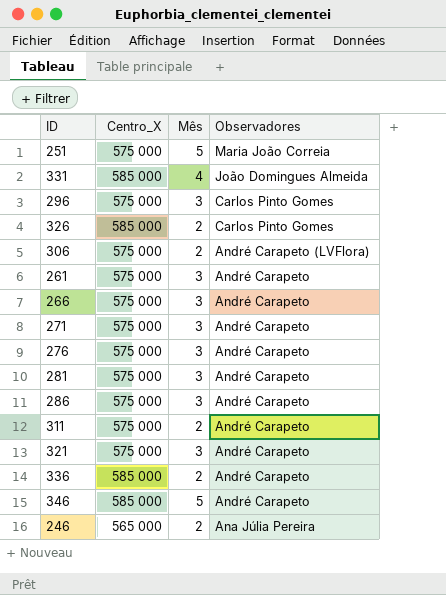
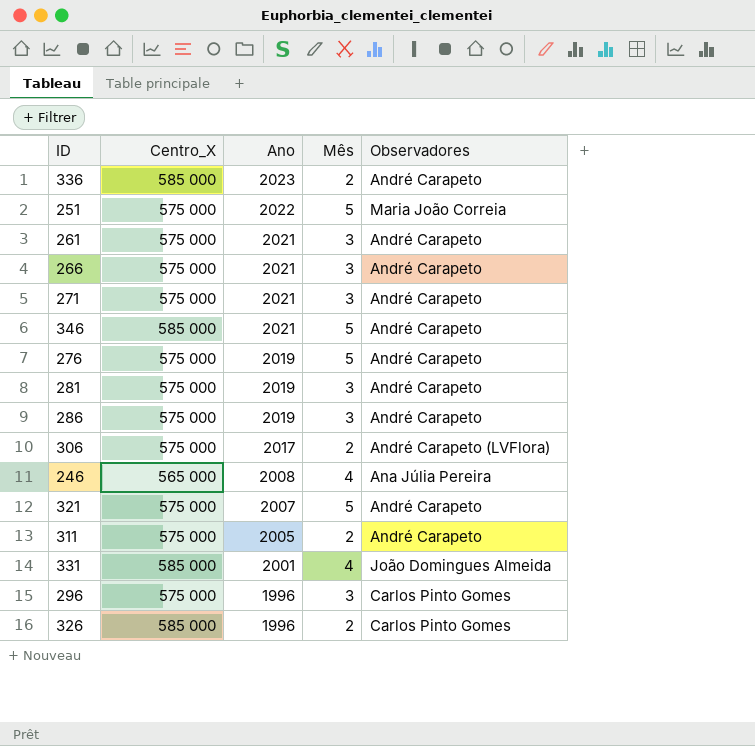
row order: Observadores descending -> Ano descending
column Ano | position: none -> 3
276 | Mês: 3 -> 5
246 | Mês: 2 -> 4
321 | Mês: 3 -> 5

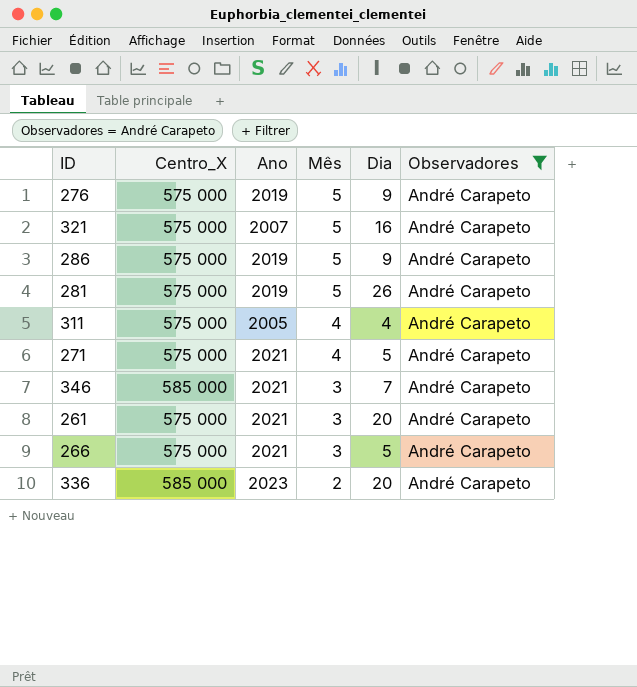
filter: none -> Observadores = André Carapeto
row order: Ano descending -> Mês descending
column Dia | position: none -> 5
286 | Mês: 3 -> 5
281 | Mês: 3 -> 5
311 | Mês: 2 -> 4
271 | Mês: 3 -> 4
346 | Mês: 5 -> 3

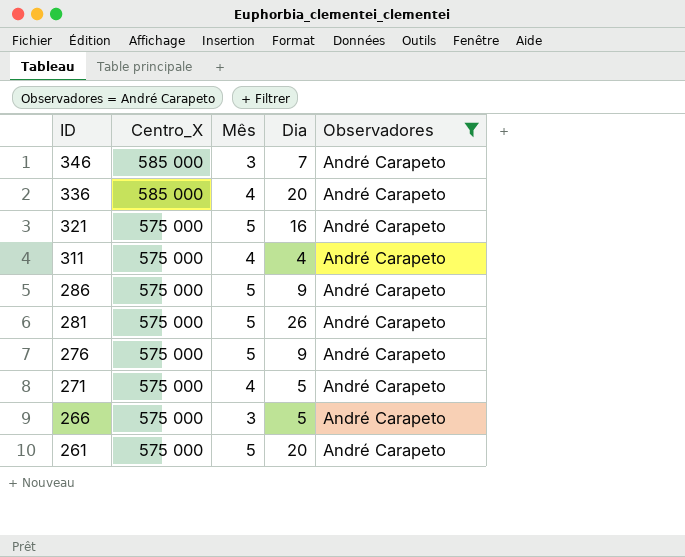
row order: Mês descending -> ID descending
column Ano | position: 3 -> none
336 | Mês: 2 -> 4
261 | Mês: 3 -> 5

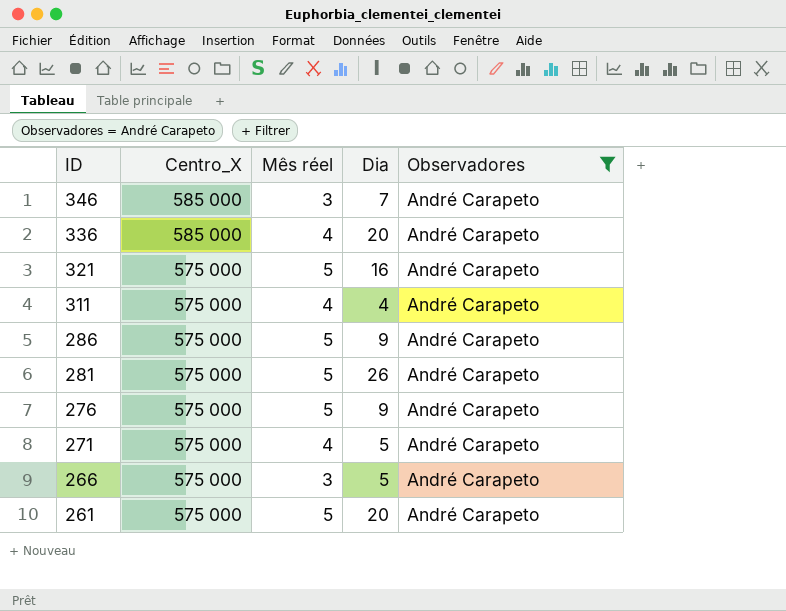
column name: Mês -> Mês réel

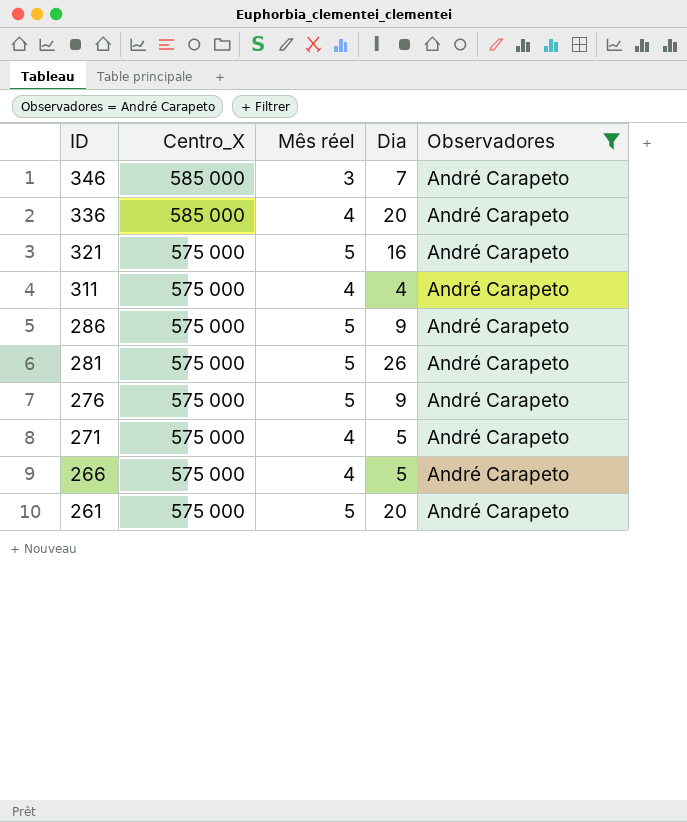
266 | Mês réel: 3 -> 4

